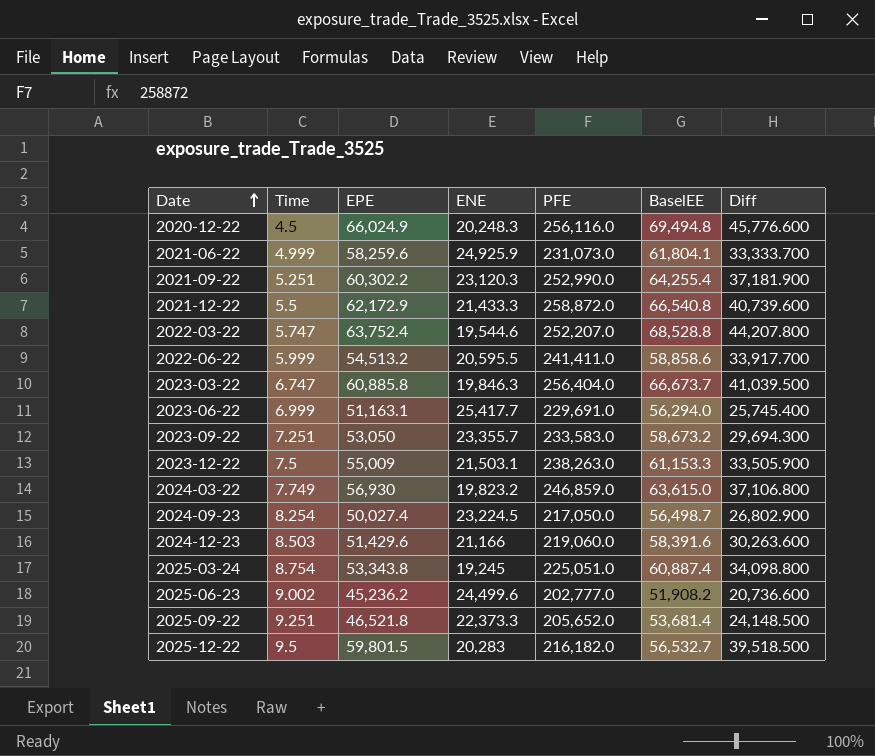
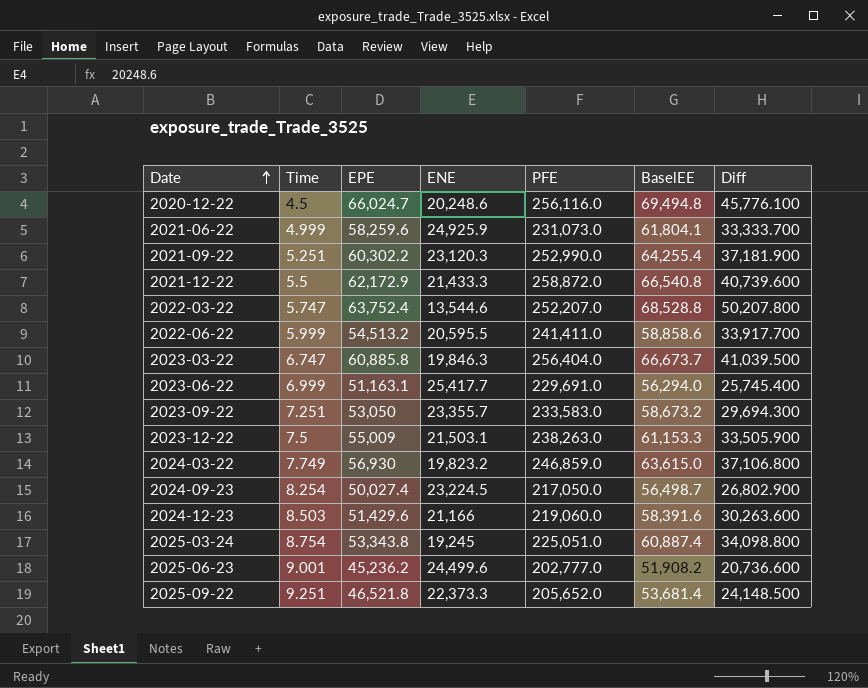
row 2025-12-22: 9.5 | 59,801.5 | 20,283 | 216,182.0 | 56,532.7 | 39,518.500 -> none
2020-12-22 | EPE: 66,024.9 -> 66,024.7
2020-12-22 | ENE: 20,248.3 -> 20,248.6
2020-12-22 | Diff: 45,776.600 -> 45,776.100
2022-03-22 | ENE: 19,544.6 -> 13,544.6
2022-03-22 | Diff: 44,207.800 -> 50,207.800
2025-06-23 | Time: 9.002 -> 9.001

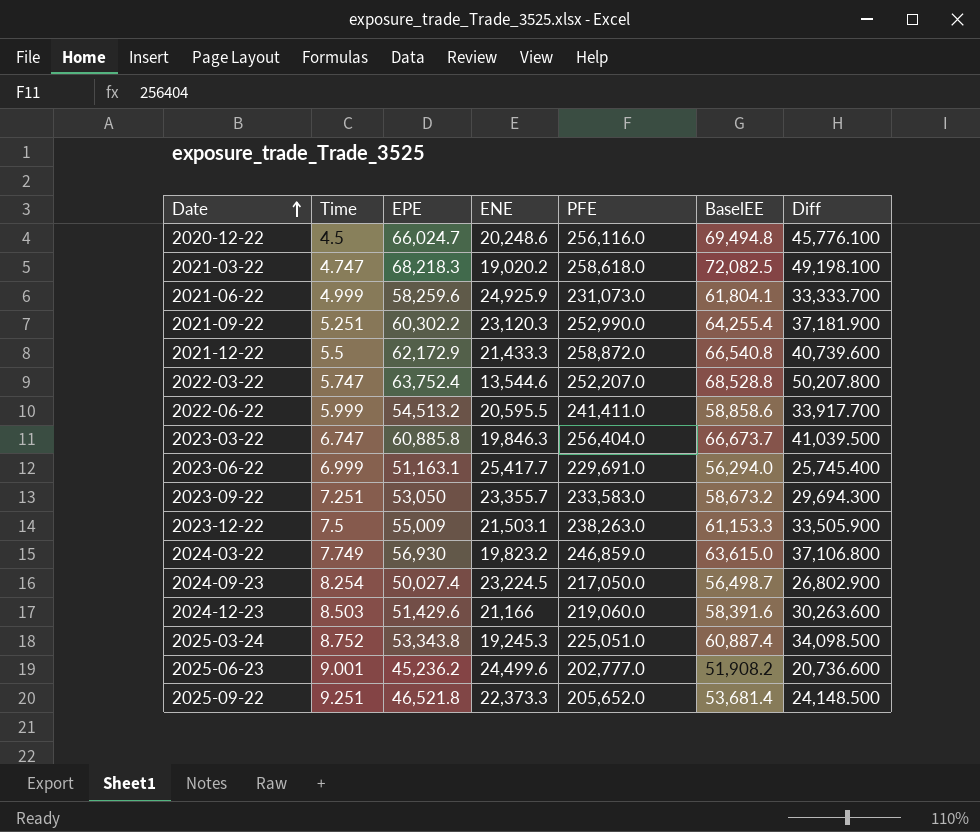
row 2021-03-22: none -> 4.747 | 68,218.3 | 19,020.2 | 258,618.0 | 72,082.5 | 49,198.100
2025-03-24 | Time: 8.754 -> 8.752
2025-03-24 | ENE: 19,245 -> 19,245.3
2025-03-24 | Diff: 34,098.800 -> 34,098.500

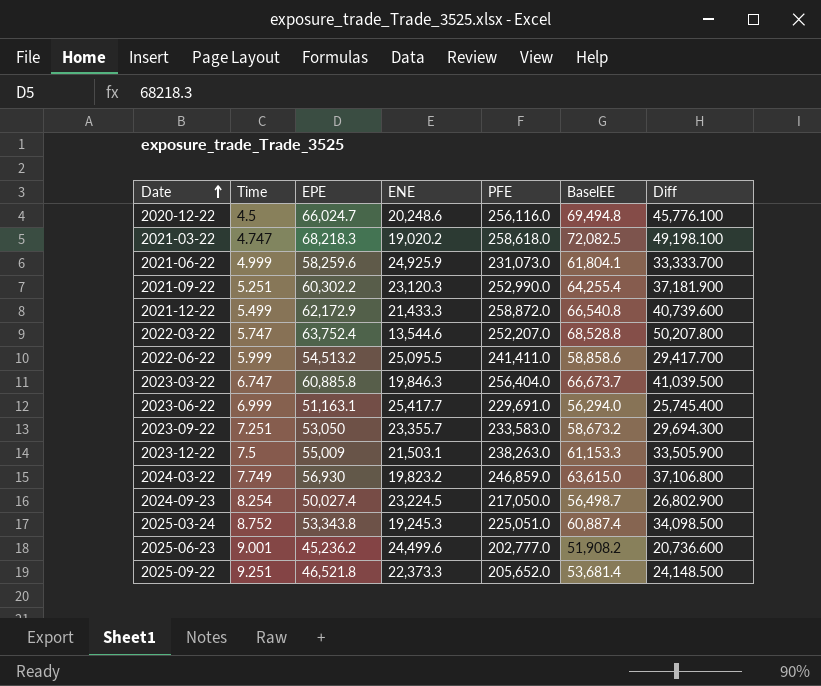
row 2024-12-23: 8.503 | 51,429.6 | 21,166 | 219,060.0 | 58,391.6 | 30,263.600 -> none
2021-12-22 | Time: 5.5 -> 5.499
2022-06-22 | ENE: 20,595.5 -> 25,095.5
2022-06-22 | Diff: 33,917.700 -> 29,417.700

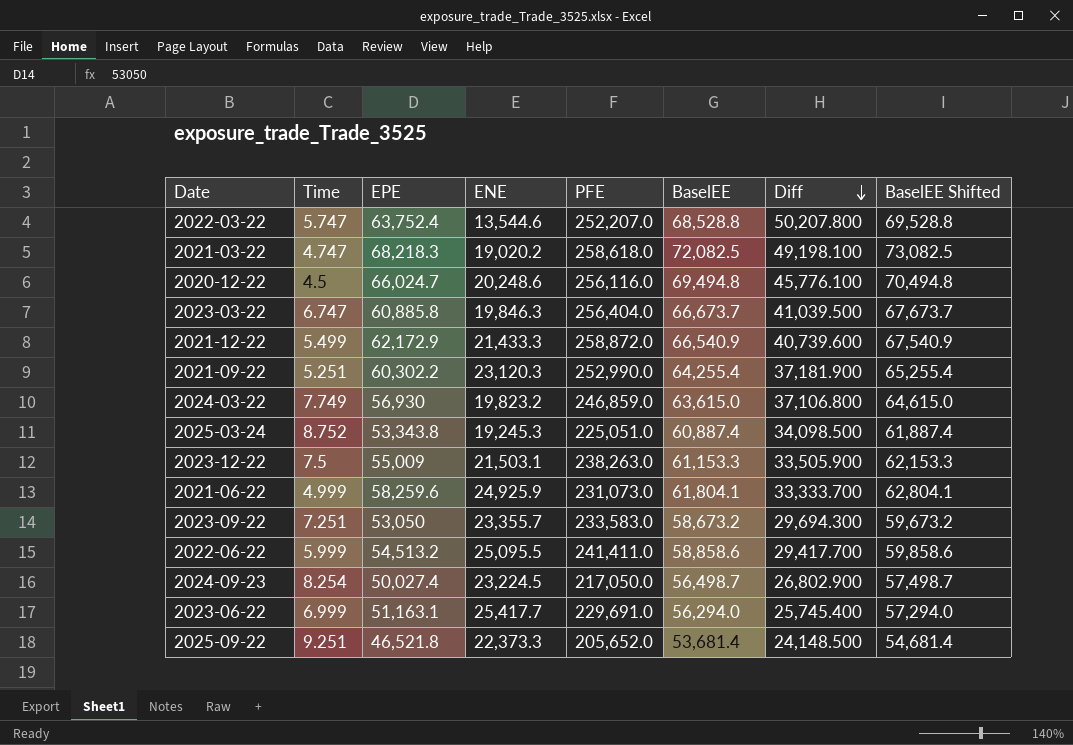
row order: Date ascending -> Diff descending
column BaselEE Shifted | formula: none -> [BaselEE] + 1000
row 2025-06-23: 9.001 | 45,236.2 | 24,499.6 | 202,777.0 | 51,908.2 | 20,736.600 -> none
2021-12-22 | BaselEE: 66,540.8 -> 66,540.9

